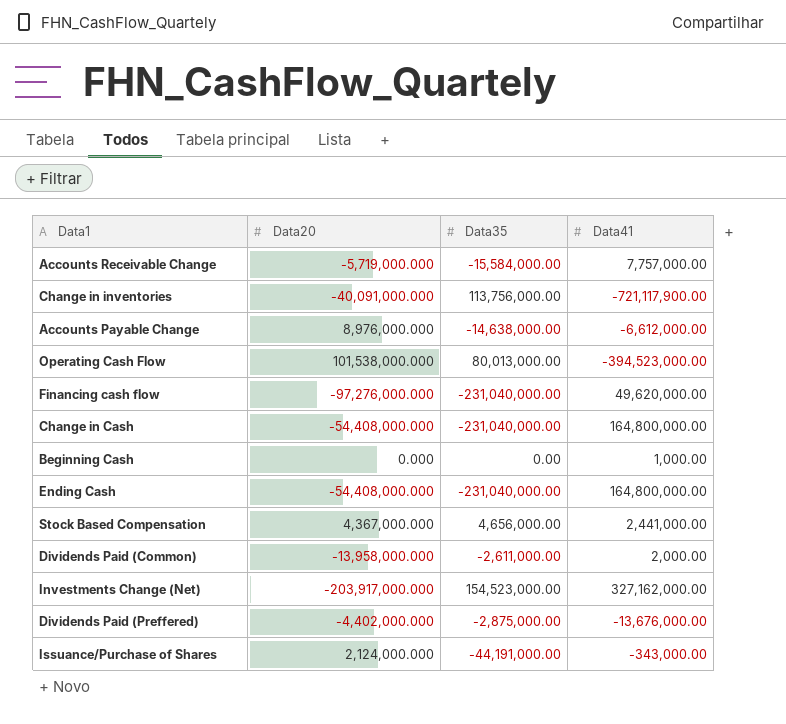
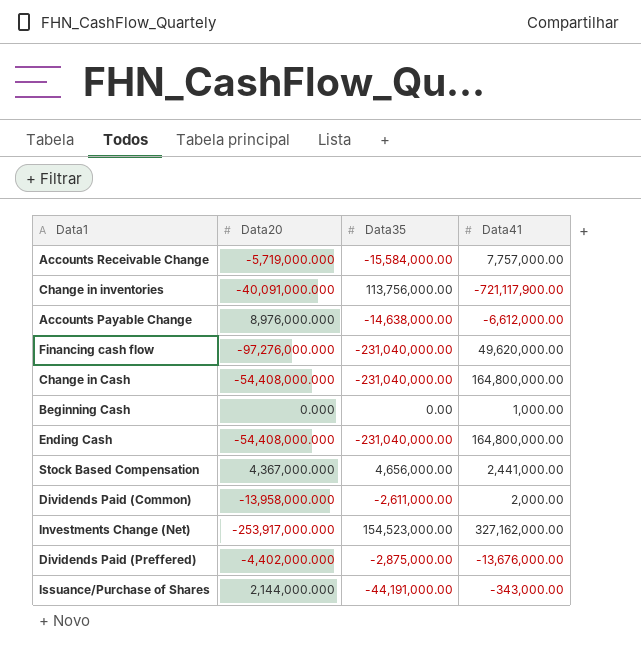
row Operating Cash Flow: 101,538,000.000 | 80,013,000.00 | -394,523,000.00 -> none
Investments Change (Net) | Data20: -203,917,000.000 -> -253,917,000.000
Issuance/Purchase of Shares | Data20: 2,124,000.000 -> 2,144,000.000

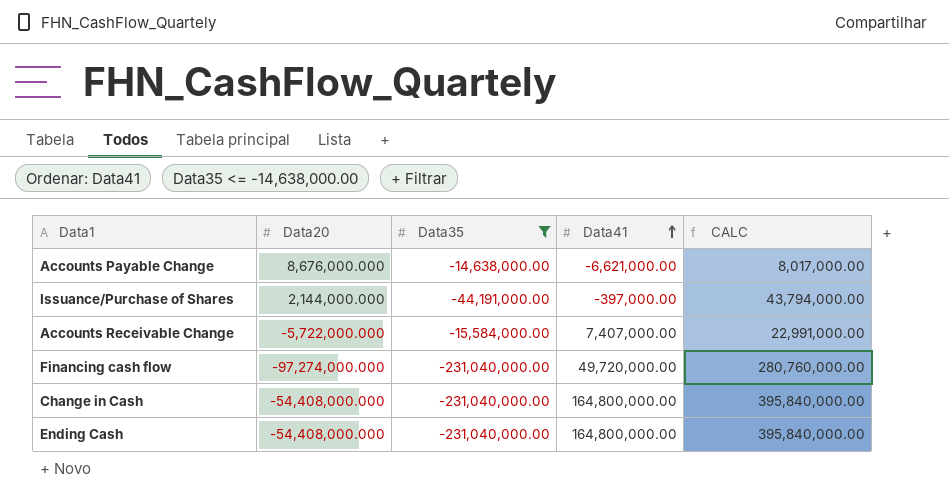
filter: none -> Data35 <= -14,638,000.00
row order: none -> Data41 ascending
column CALC | formula: none -> [Data41] - [Data35]
Accounts Payable Change | Data20: 8,976,000.000 -> 8,676,000.000
Accounts Payable Change | Data41: -6,612,000.00 -> -6,621,000.00
Issuance/Purchase of Shares | Data41: -343,000.00 -> -397,000.00
Accounts Receivable Change | Data20: -5,719,000.000 -> -5,722,000.000
Accounts Receivable Change | Data41: 7,757,000.00 -> 7,407,000.00
Financing cash flow | Data20: -97,276,000.000 -> -97,274,000.000
Financing cash flow | Data41: 49,620,000.00 -> 49,720,000.00

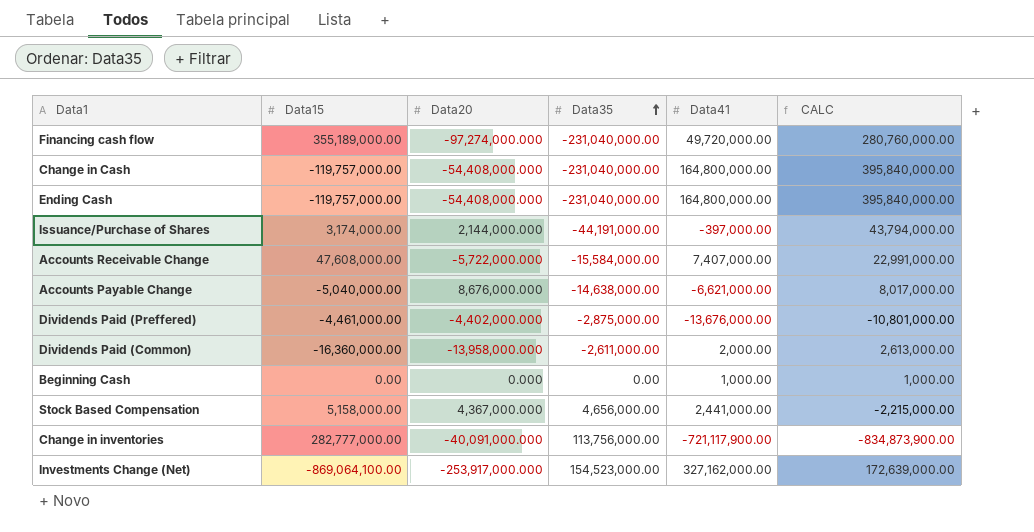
filter: Data35 <= -14,638,000.00 -> none
row order: Data41 ascending -> Data35 ascending
column Data15 | position: none -> 2

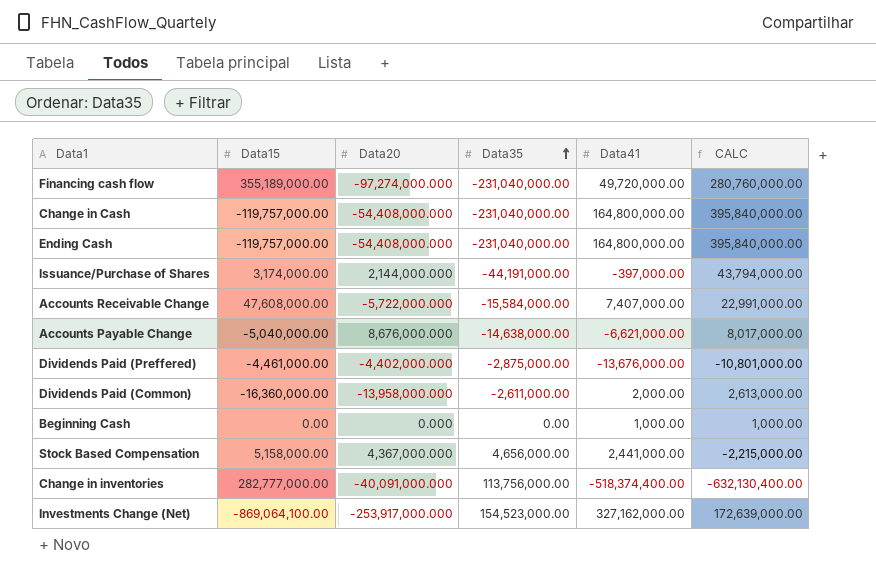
Change in inventories | Data41: -721,117,900.00 -> -518,374,400.00
Change in inventories | CALC: -834,873,900.00 -> -632,130,400.00

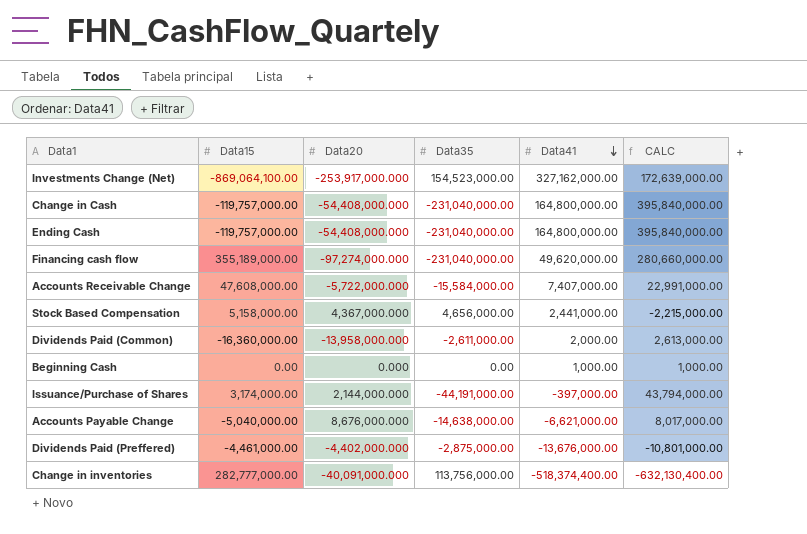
row order: Data35 ascending -> Data41 descending
Financing cash flow | Data41: 49,720,000.00 -> 49,620,000.00
Financing cash flow | CALC: 280,760,000.00 -> 280,660,000.00

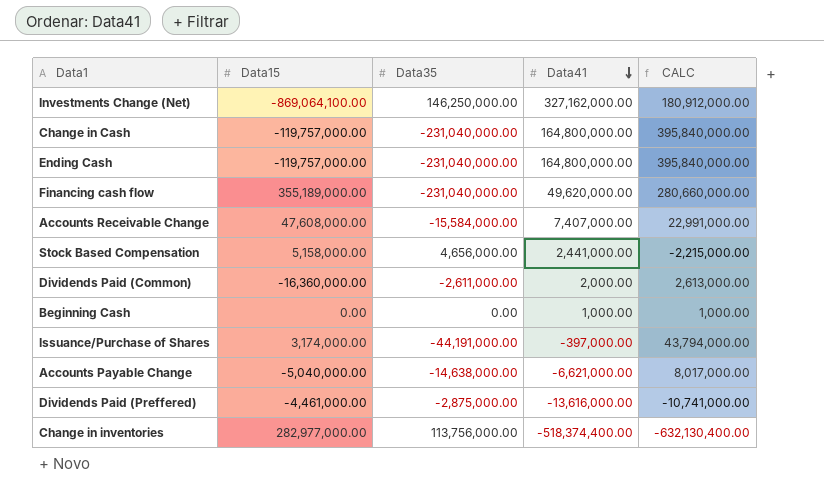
column Data20 | position: 3 -> none
Investments Change (Net) | Data35: 154,523,000.00 -> 146,250,000.00
Investments Change (Net) | CALC: 172,639,000.00 -> 180,912,000.00
Dividends Paid (Preffered) | Data41: -13,676,000.00 -> -13,616,000.00
Dividends Paid (Preffered) | CALC: -10,801,000.00 -> -10,741,000.00
Change in inventories | Data15: 282,777,000.00 -> 282,977,000.00

